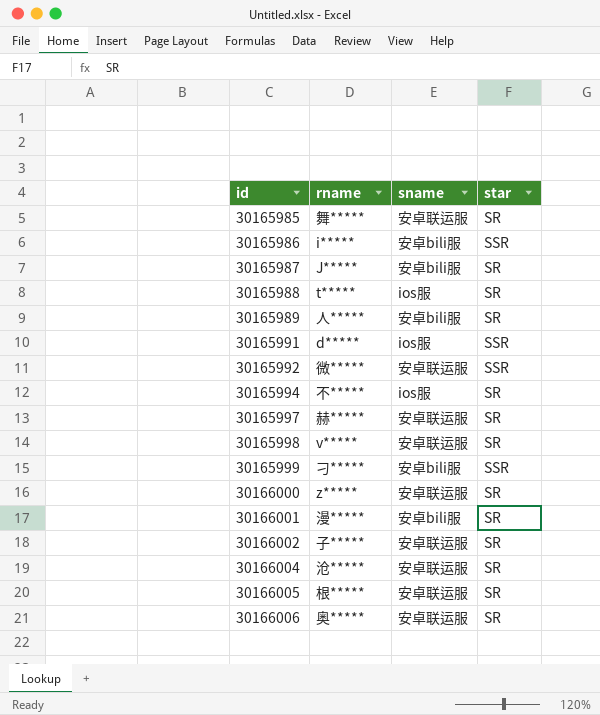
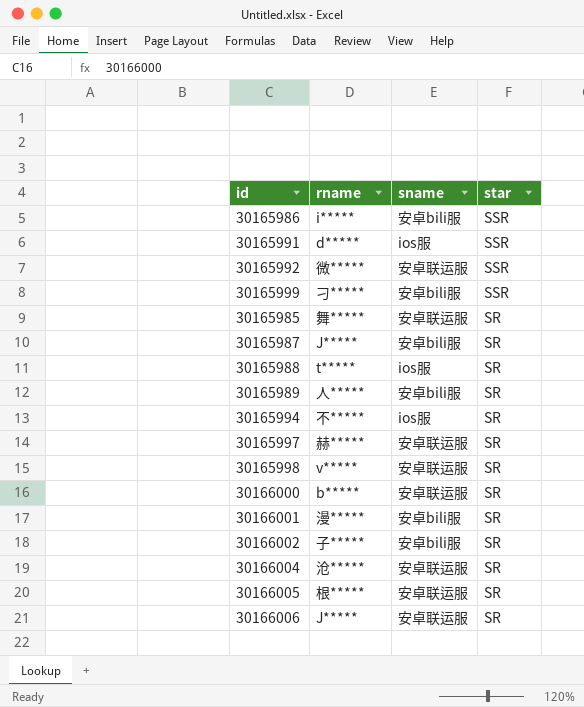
row order: id ascending -> star descending
30166000 | rname: z***** -> b*****
30166002 | sname: 安卓联运服 -> 安卓bili服
30166006 | rname: 奥***** -> J*****

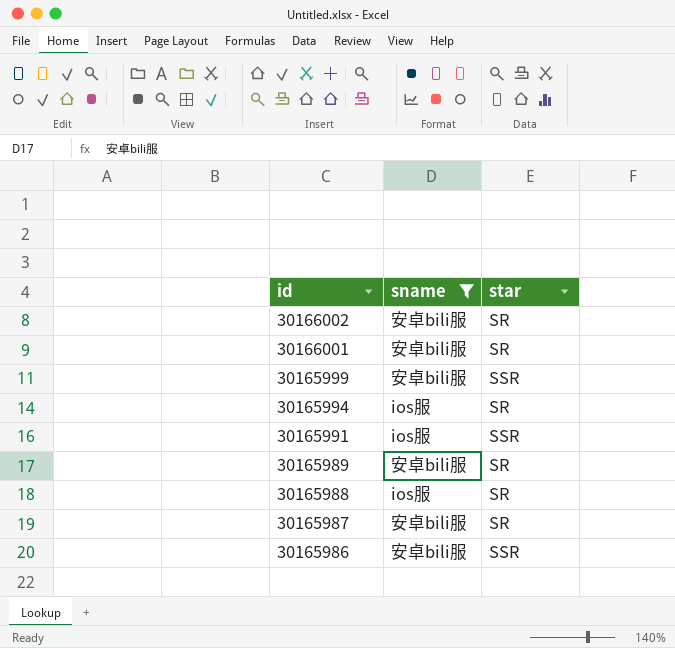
filter: none -> sname != 安卓联运服
row order: star descending -> id descending
column rname | position: 2 -> none

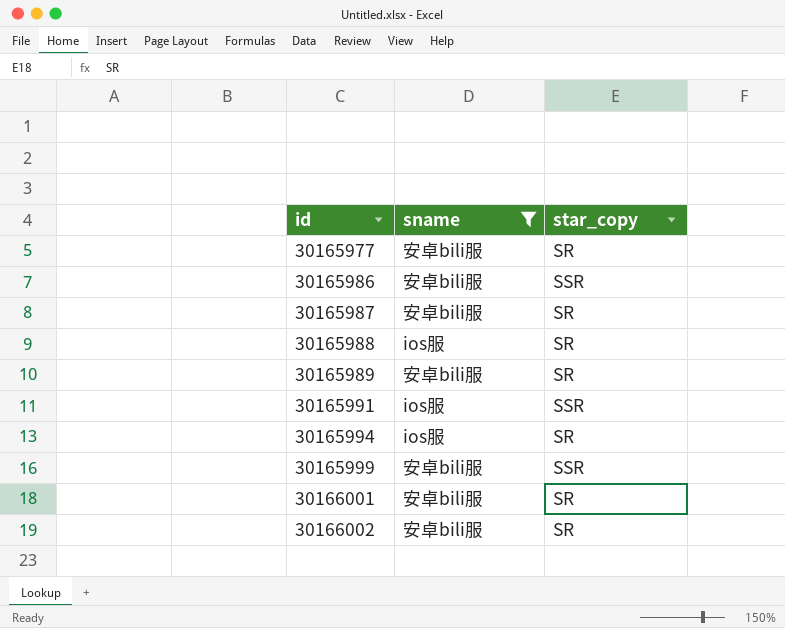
row order: id descending -> id ascending
column name: star -> star_copy
row 30165977: none -> 安卓bili服 | SR

